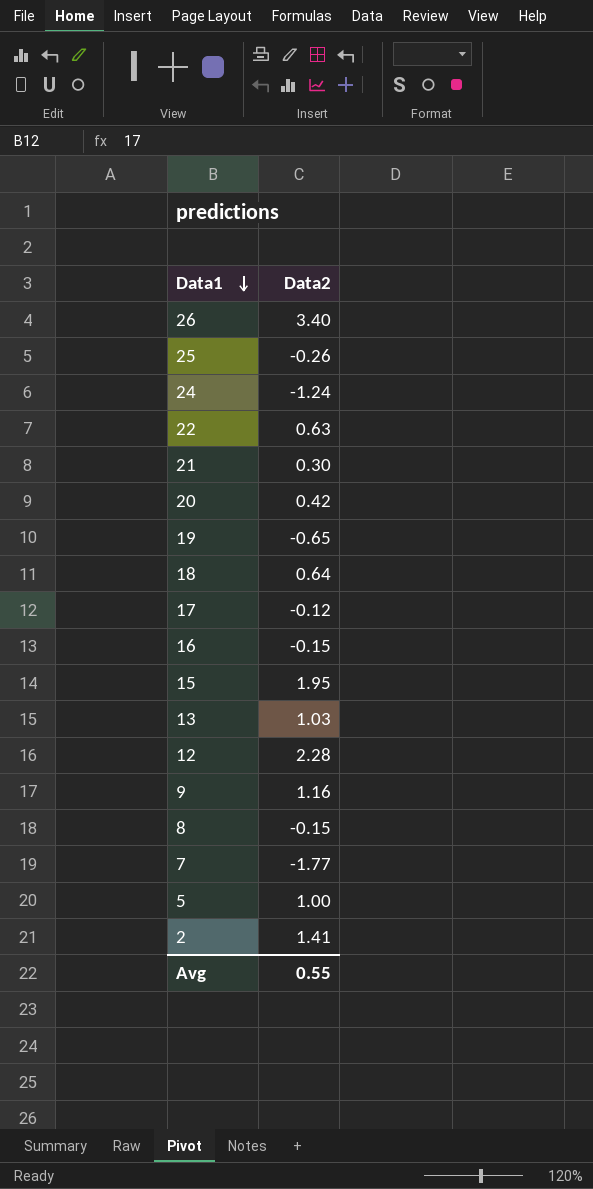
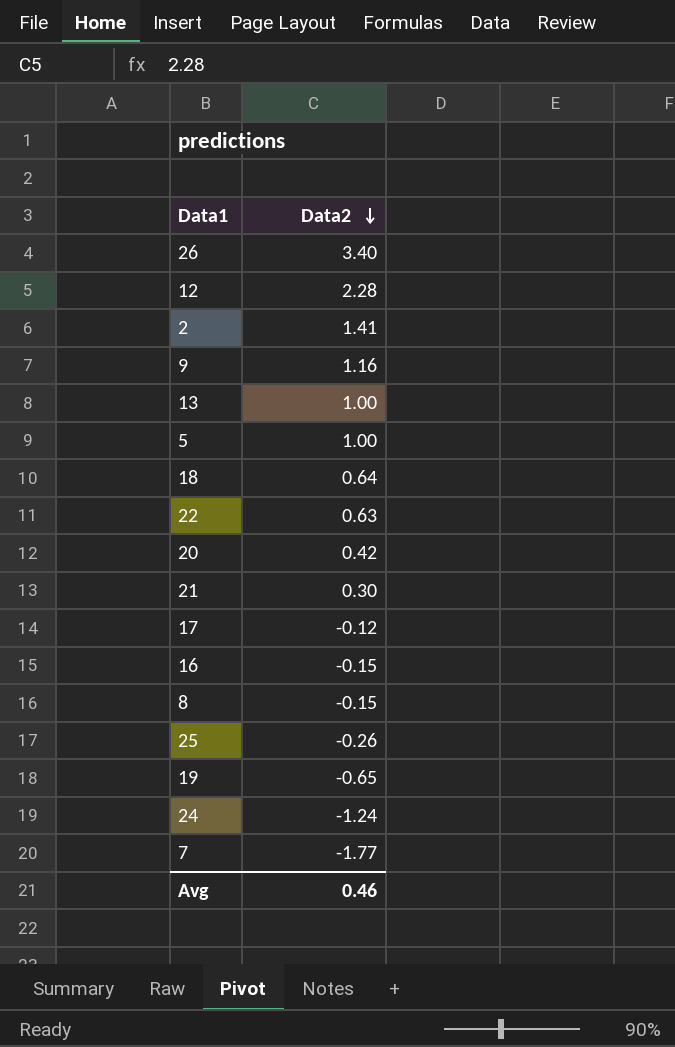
row order: Data1 descending -> Data2 descending
row 15: 1.95 -> none
13 | Data2: 1.03 -> 1.00
Avg | Data2: 0.55 -> 0.46

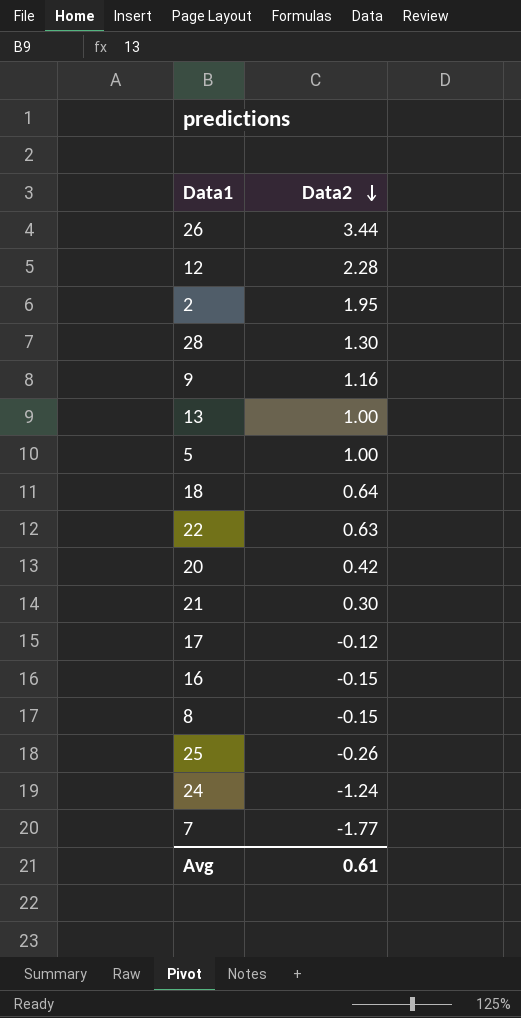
row 19: -0.65 -> none
26 | Data2: 3.40 -> 3.44
2 | Data2: 1.41 -> 1.95
row 28: none -> 1.30
Avg | Data2: 0.46 -> 0.61

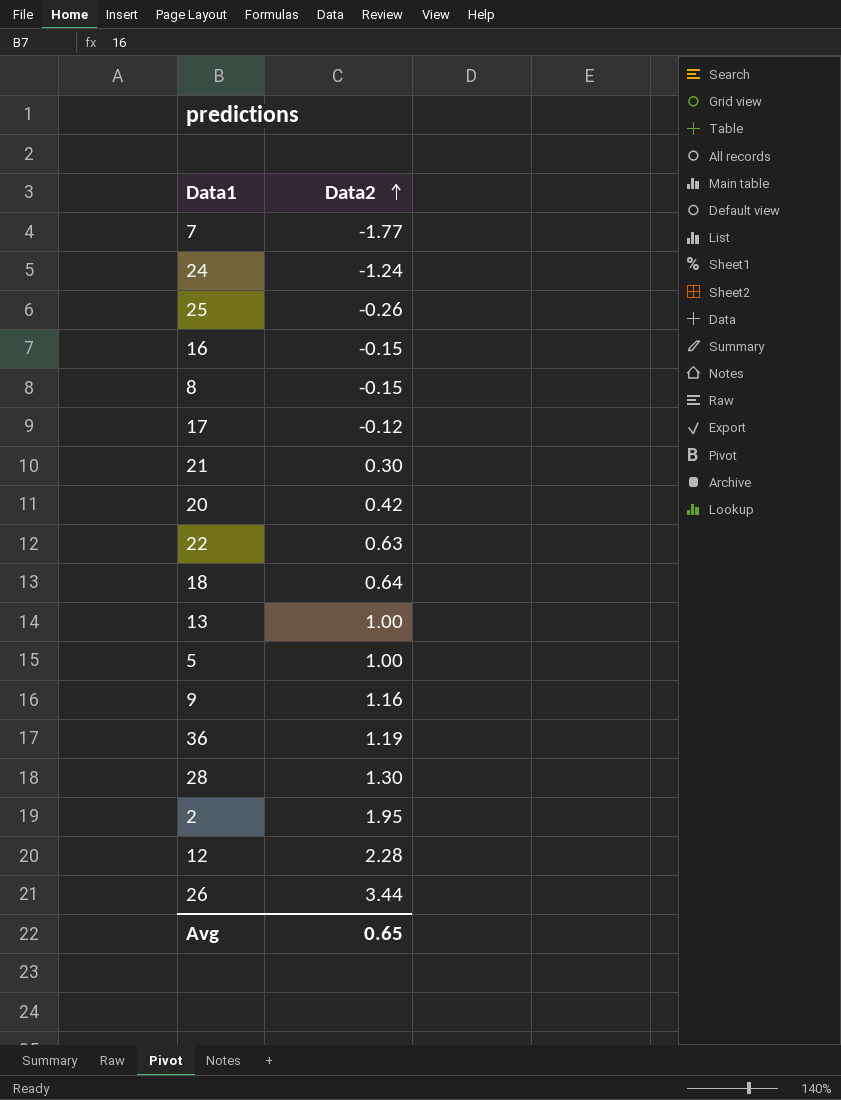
row order: Data2 descending -> Data2 ascending
row 36: none -> 1.19
Avg | Data2: 0.61 -> 0.65

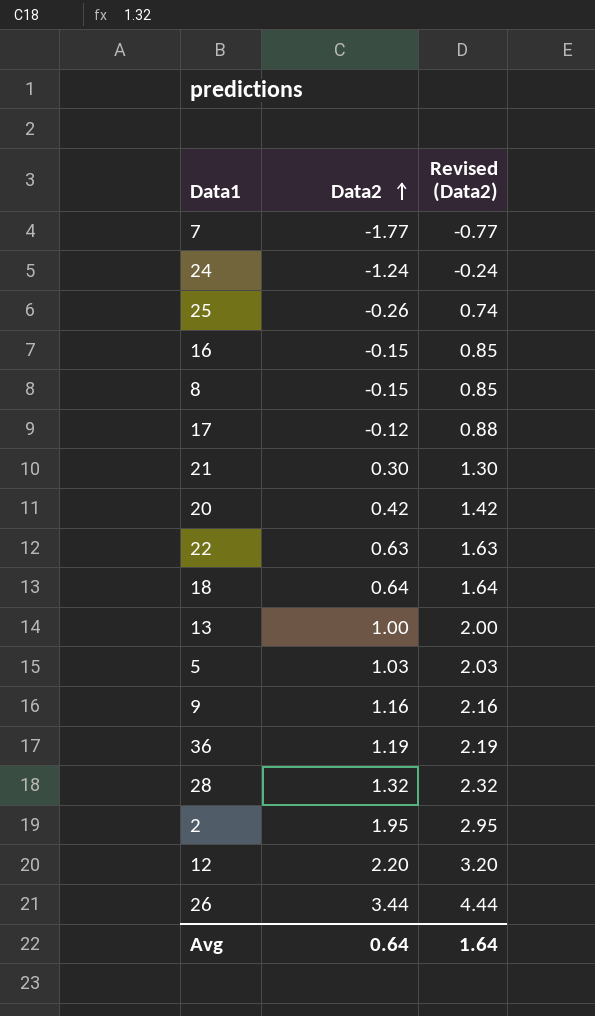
column Revised (Data2) | formula: none -> [Data2] + 1
5 | Data2: 1.00 -> 1.03
28 | Data2: 1.30 -> 1.32
12 | Data2: 2.28 -> 2.20
Avg | Data2: 0.65 -> 0.64

